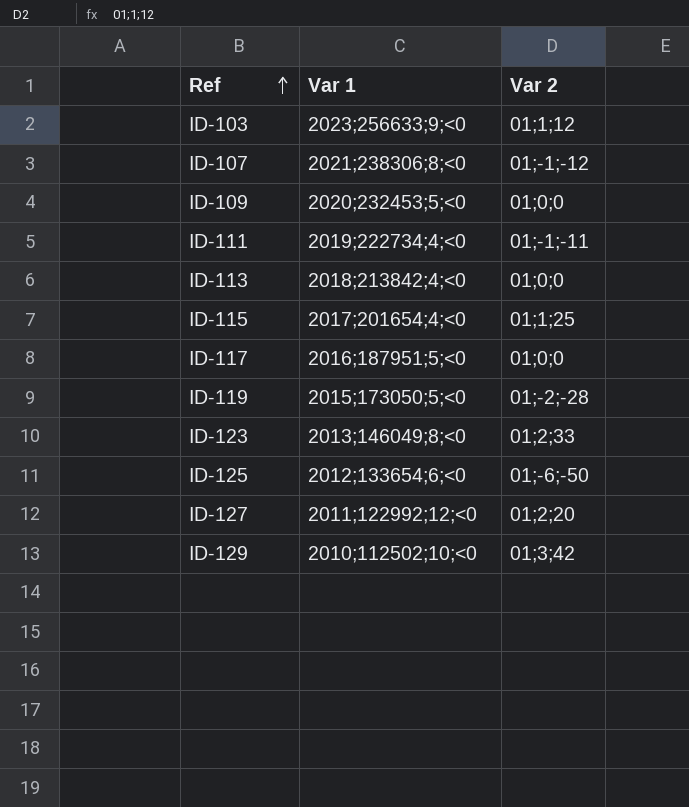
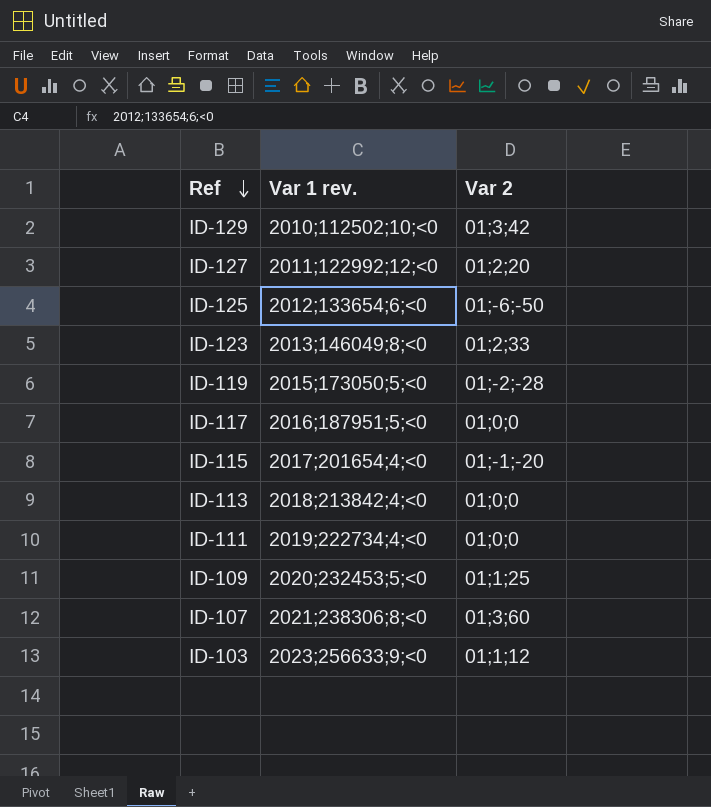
row order: Ref ascending -> Ref descending
column name: Var 1 -> Var 1 rev.
ID-115 | Var 2: 01;1;25 -> 01;-1;-20
ID-111 | Var 2: 01;-1;-11 -> 01;0;0
ID-109 | Var 2: 01;0;0 -> 01;1;25
ID-107 | Var 2: 01;-1;-12 -> 01;3;60

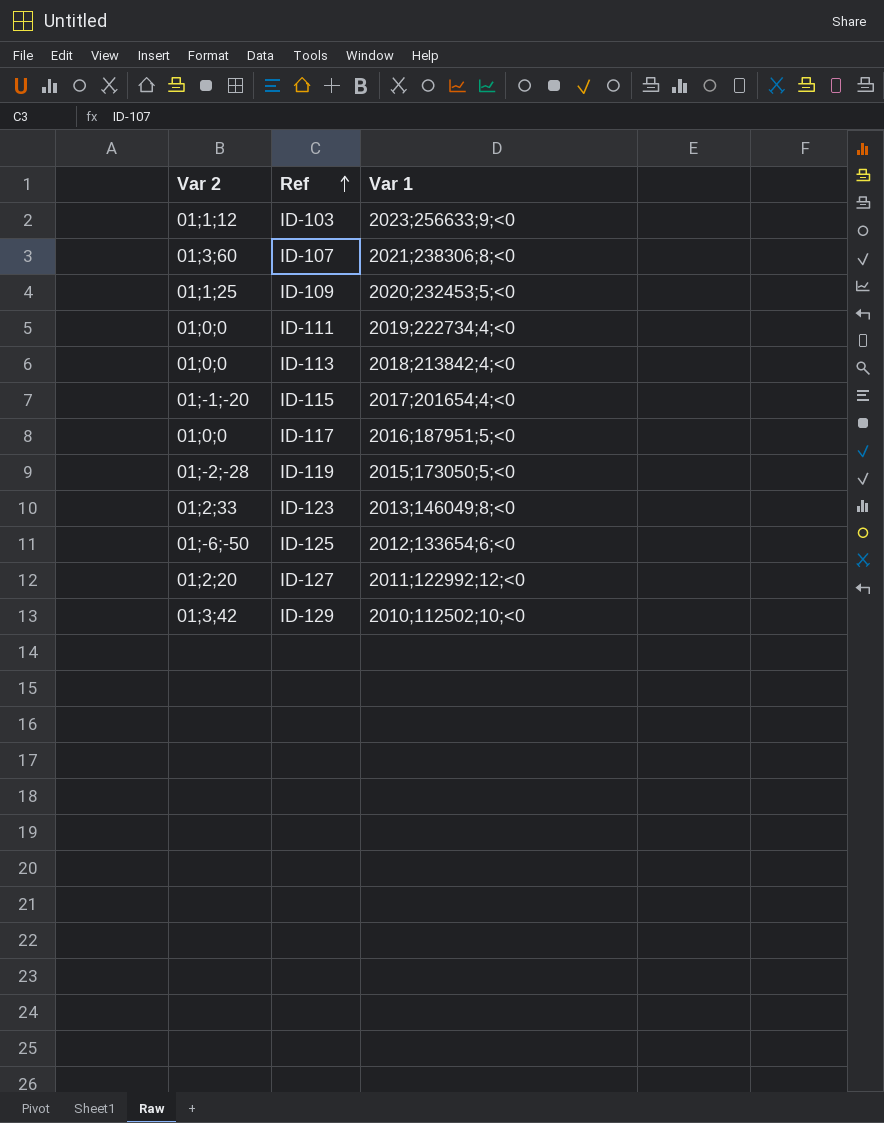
row order: Ref descending -> Ref ascending
column Var 2 | position: 3 -> 1
column name: Var 1 rev. -> Var 1

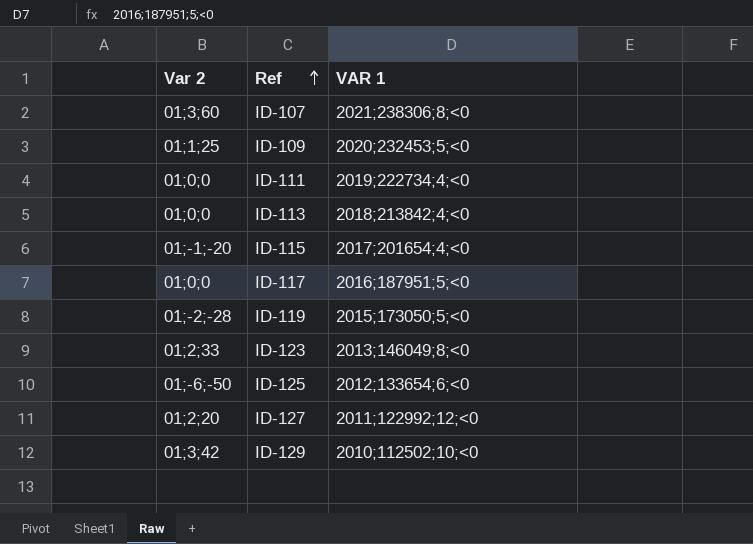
column name: Var 1 -> VAR 1
row ID-103: 01;1;12 | 2023;256633;9;<0 -> none

